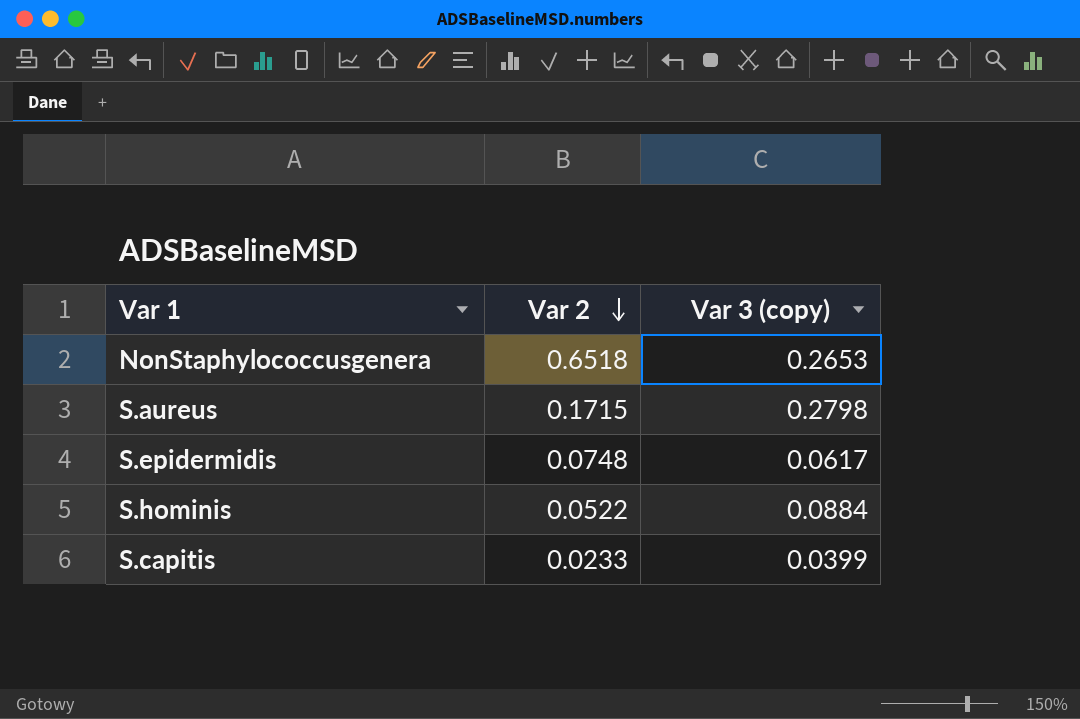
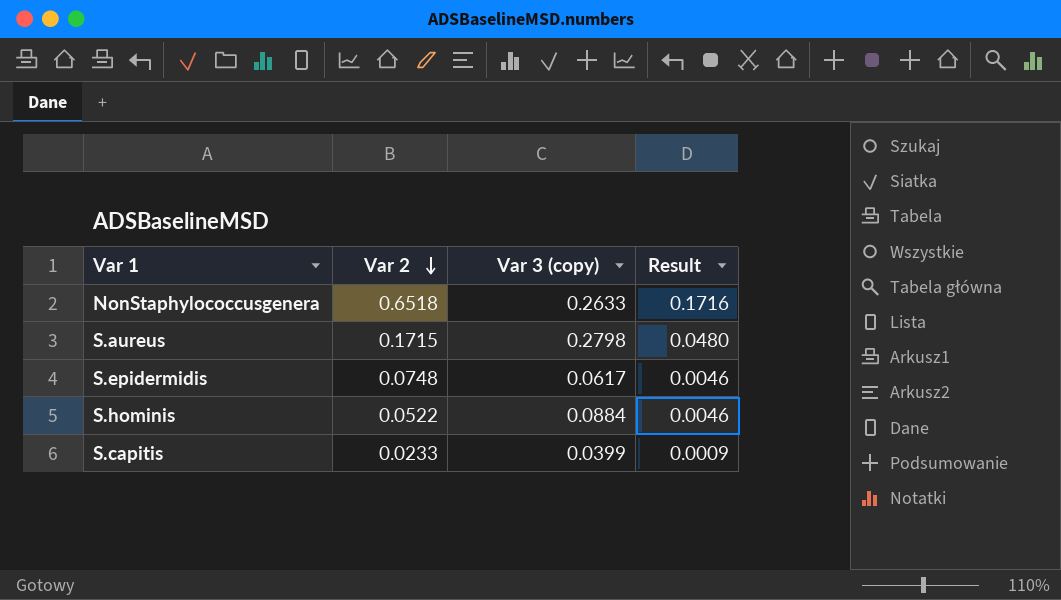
column Result | formula: none -> [Var 2] * [Var 3 (copy)]
NonStaphylococcusgenera | Var 3 (copy): 0.2653 -> 0.2633

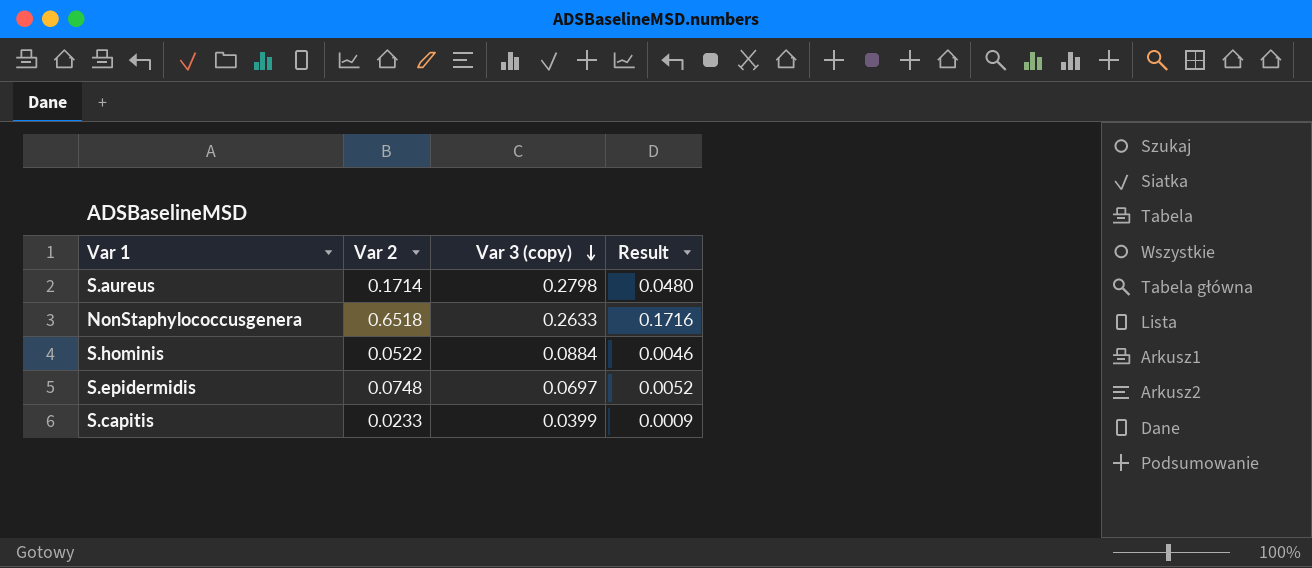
row order: Var 2 descending -> Var 3 (copy) descending
S.aureus | Var 2: 0.1715 -> 0.1714
S.epidermidis | Var 3 (copy): 0.0617 -> 0.0697
S.epidermidis | Result: 0.0046 -> 0.0052

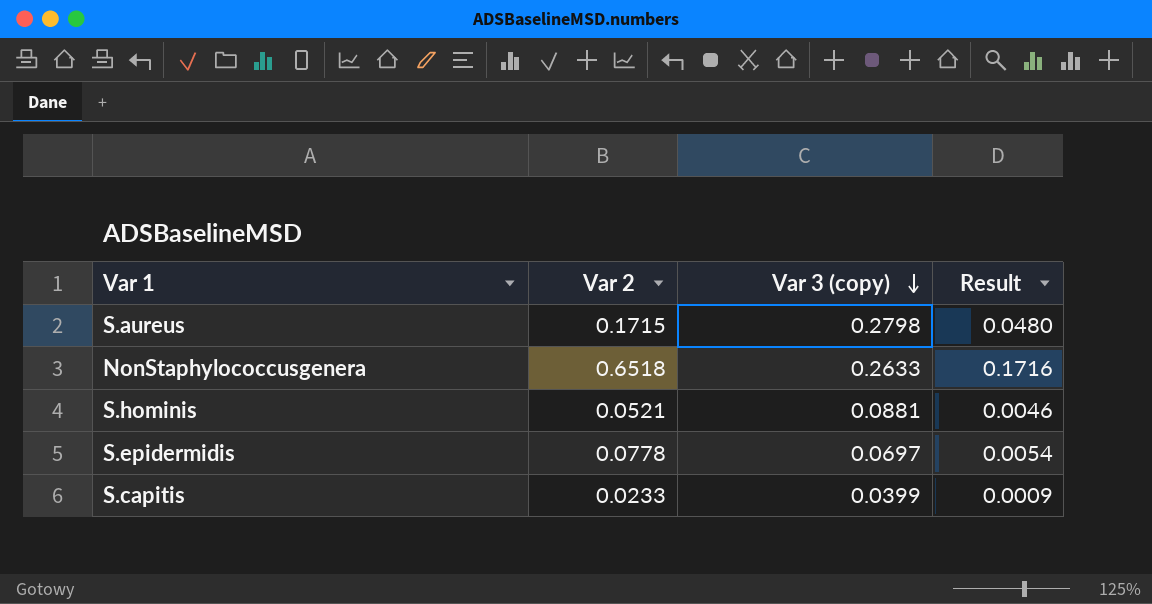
S.aureus | Var 2: 0.1714 -> 0.1715
S.hominis | Var 2: 0.0522 -> 0.0521
S.hominis | Var 3 (copy): 0.0884 -> 0.0881
S.epidermidis | Var 2: 0.0748 -> 0.0778
S.epidermidis | Result: 0.0052 -> 0.0054

